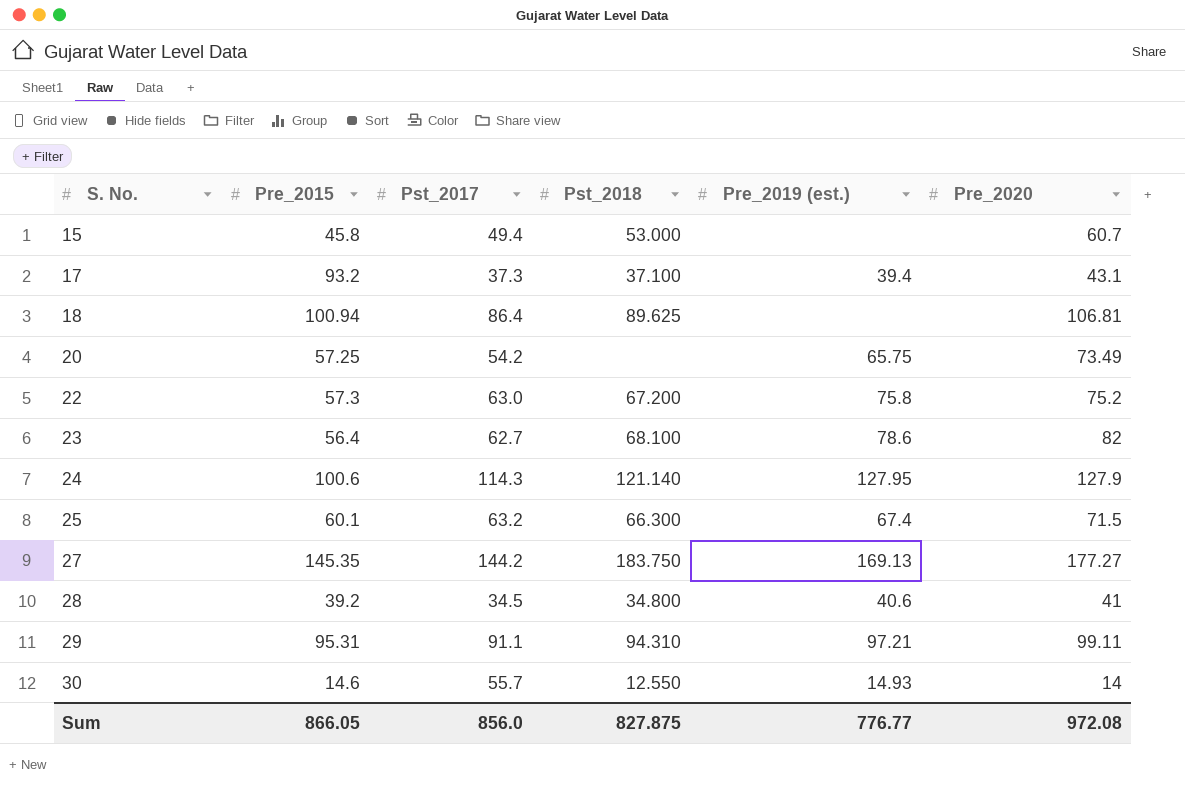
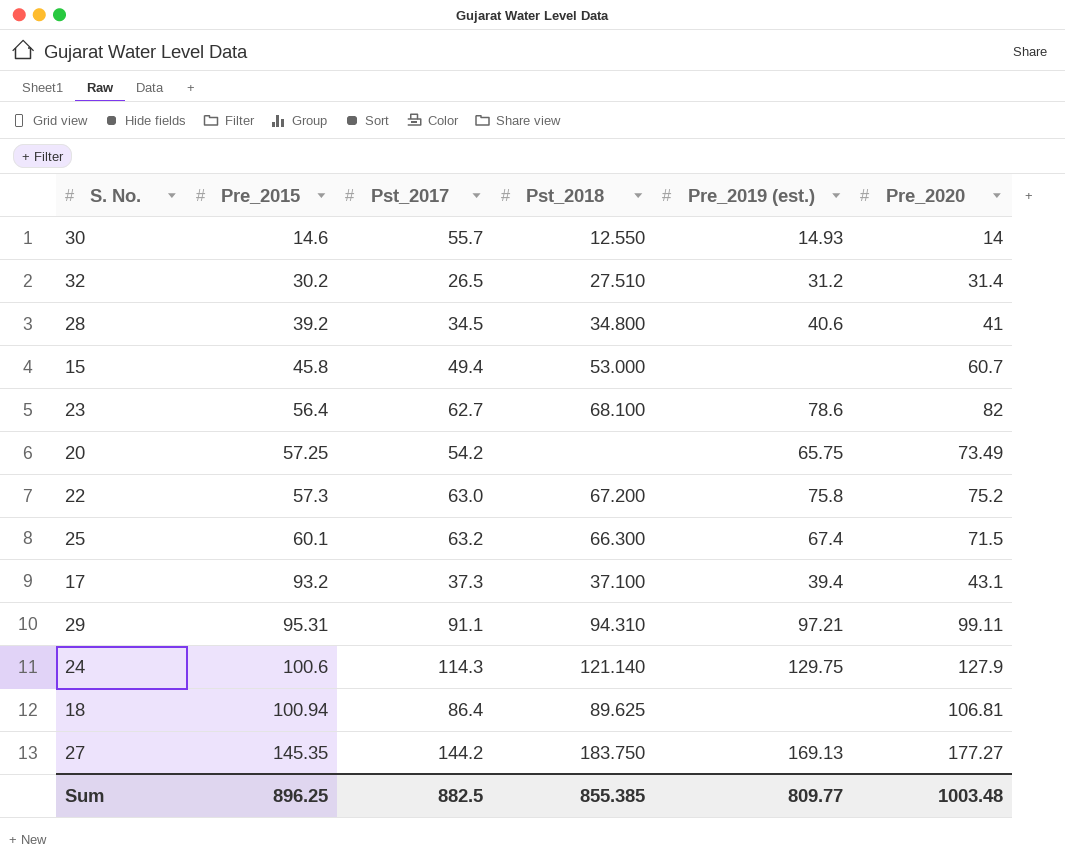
row order: S. No. ascending -> Pre_2015 ascending
row 32: none -> 30.2 | 26.5 | 27.510 | 31.2 | 31.4
24 | Pre_2019 (est.): 127.95 -> 129.75
Sum | Pre_2015: 866.05 -> 896.25
Sum | Pst_2017: 856.0 -> 882.5
Sum | Pst_2018: 827.875 -> 855.385
Sum | Pre_2019 (est.): 776.77 -> 809.77
Sum | Pre_2020: 972.08 -> 1003.48

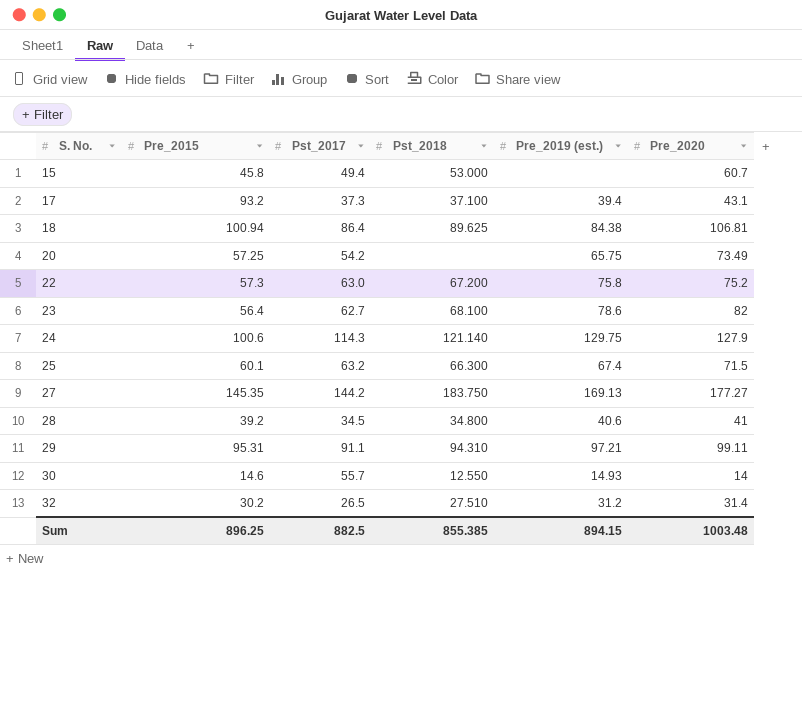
row order: Pre_2015 ascending -> S. No. ascending
18 | Pre_2019 (est.): none -> 84.38
Sum | Pre_2019 (est.): 809.77 -> 894.15

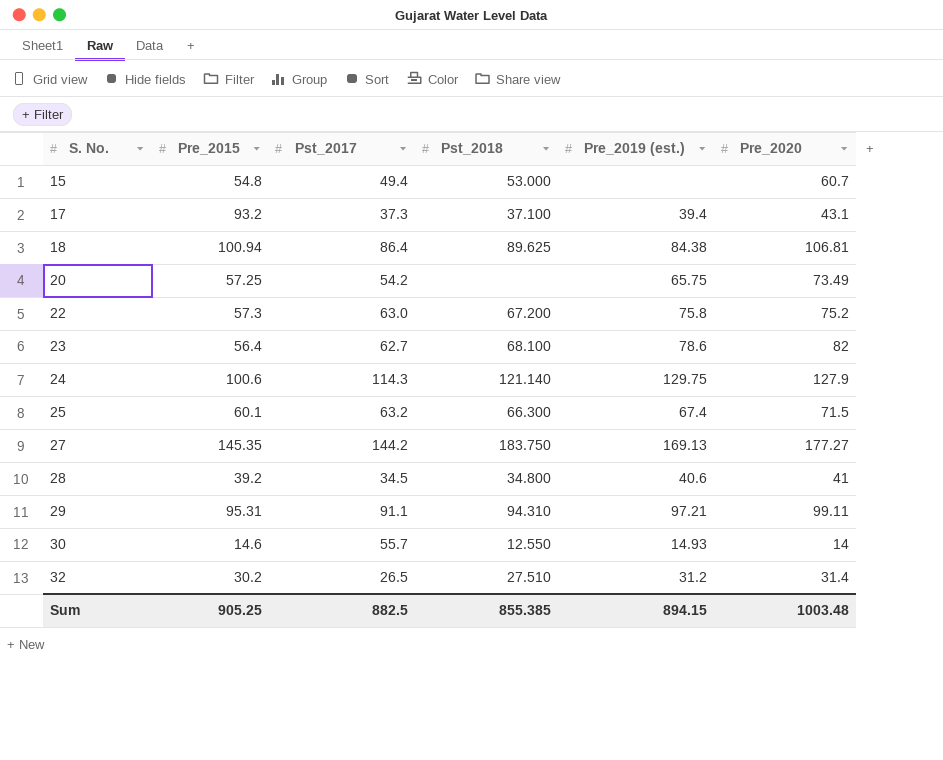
15 | Pre_2015: 45.8 -> 54.8
Sum | Pre_2015: 896.25 -> 905.25

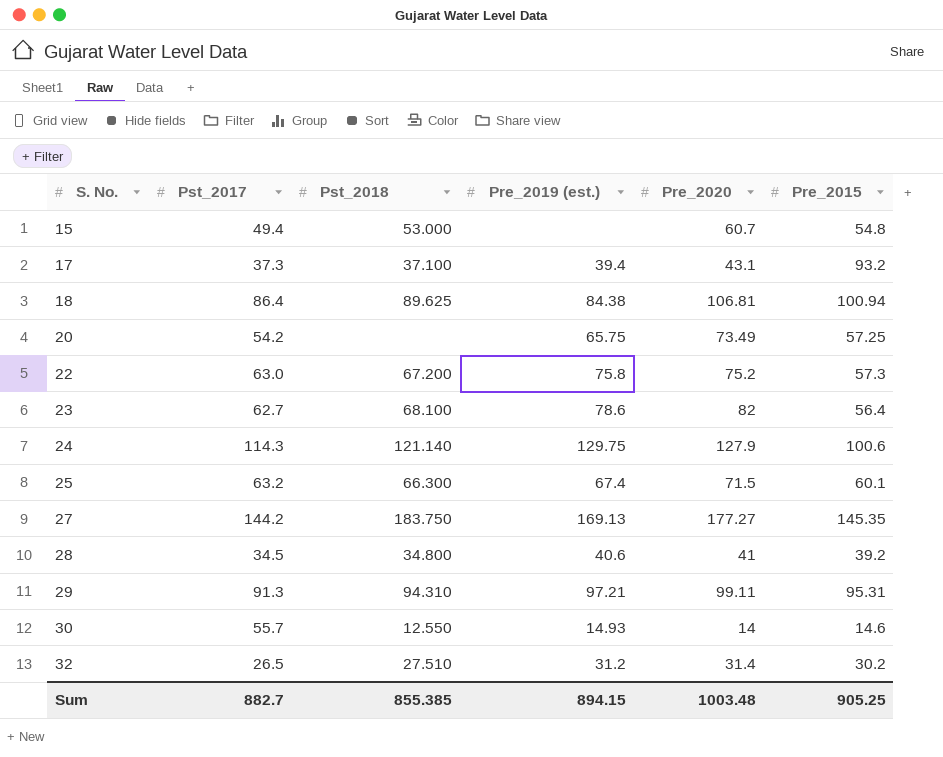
column Pre_2015 | position: 2 -> 6
29 | Pst_2017: 91.1 -> 91.3
Sum | Pst_2017: 882.5 -> 882.7

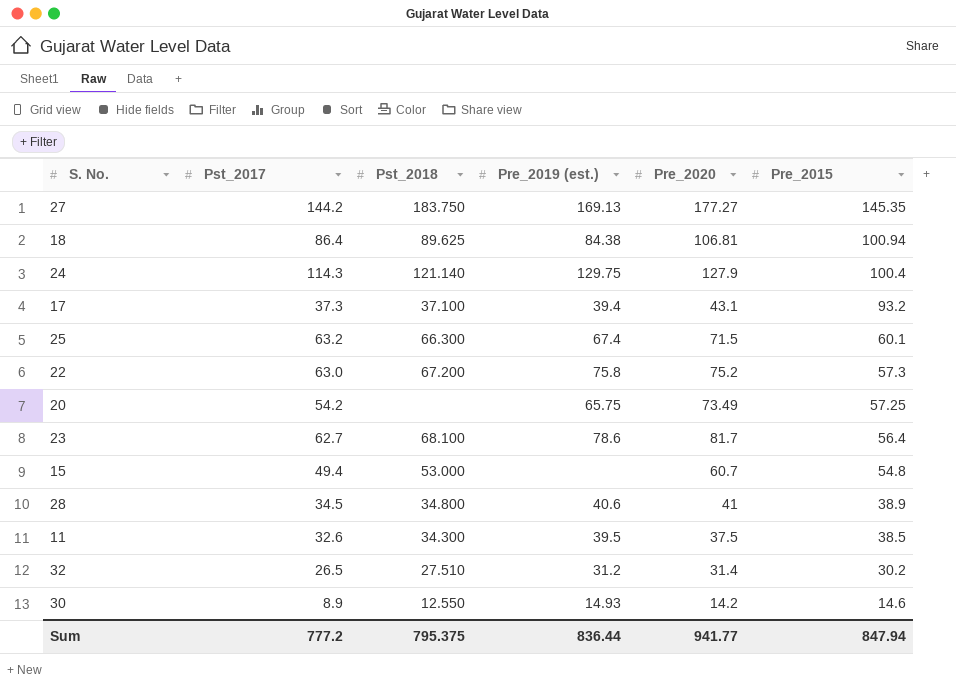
row order: S. No. ascending -> Pre_2015 descending
row 29: 91.3 | 94.310 | 97.21 | 99.11 | 95.31 -> none
24 | Pre_2015: 100.6 -> 100.4
23 | Pre_2020: 82 -> 81.7
28 | Pre_2015: 39.2 -> 38.9
row 11: none -> 32.6 | 34.300 | 39.5 | 37.5 | 38.5
30 | Pst_2017: 55.7 -> 8.9
30 | Pre_2020: 14 -> 14.2
Sum | Pst_2017: 882.7 -> 777.2
Sum | Pst_2018: 855.385 -> 795.375
Sum | Pre_2019 (est.): 894.15 -> 836.44
Sum | Pre_2020: 1003.48 -> 941.77
Sum | Pre_2015: 905.25 -> 847.94

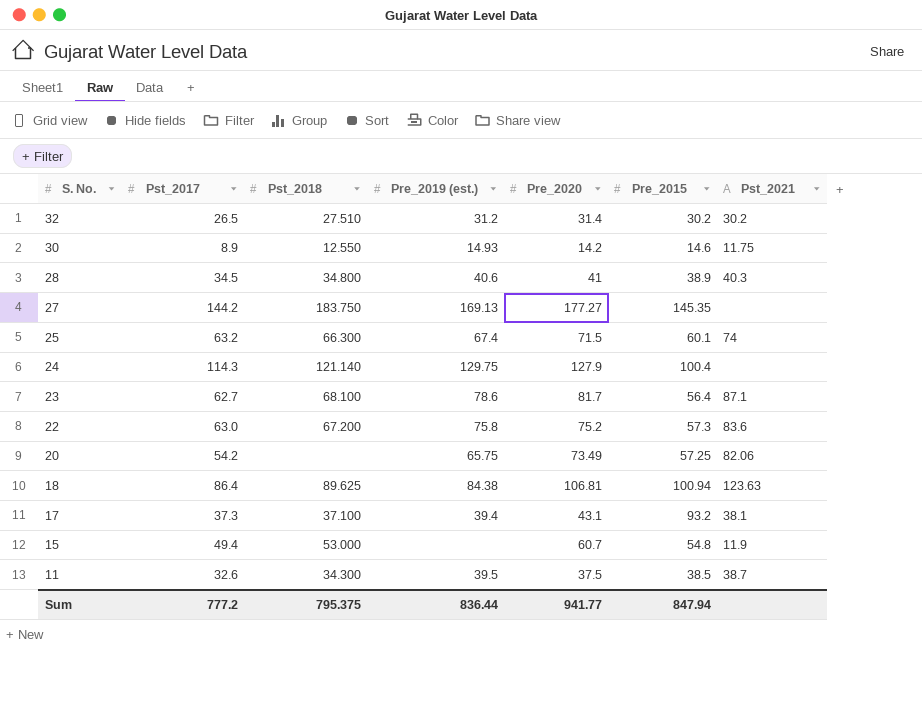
row order: Pre_2015 descending -> S. No. descending
column Pst_2021 | position: none -> 7

